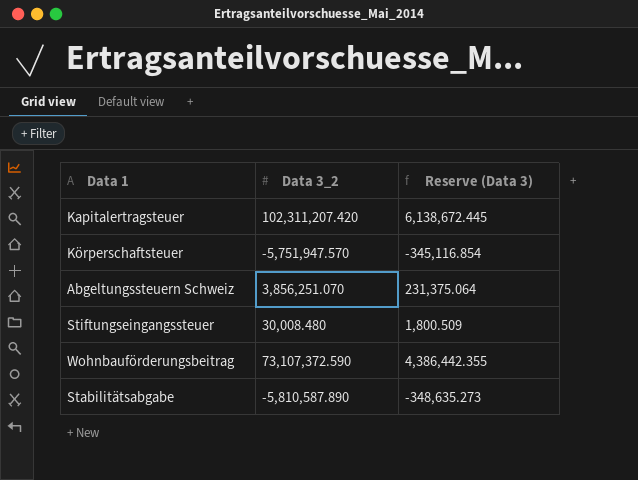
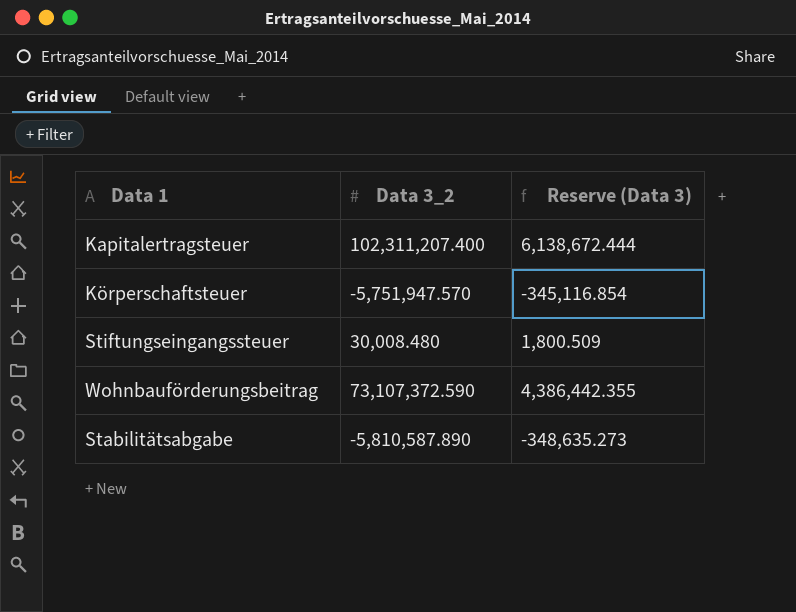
row Abgeltungssteuern Schweiz: 3,856,251.070 | 231,375.064 -> none
Kapitalertragsteuer | Data 3_2: 102,311,207.420 -> 102,311,207.400
Kapitalertragsteuer | Reserve (Data 3): 6,138,672.445 -> 6,138,672.444

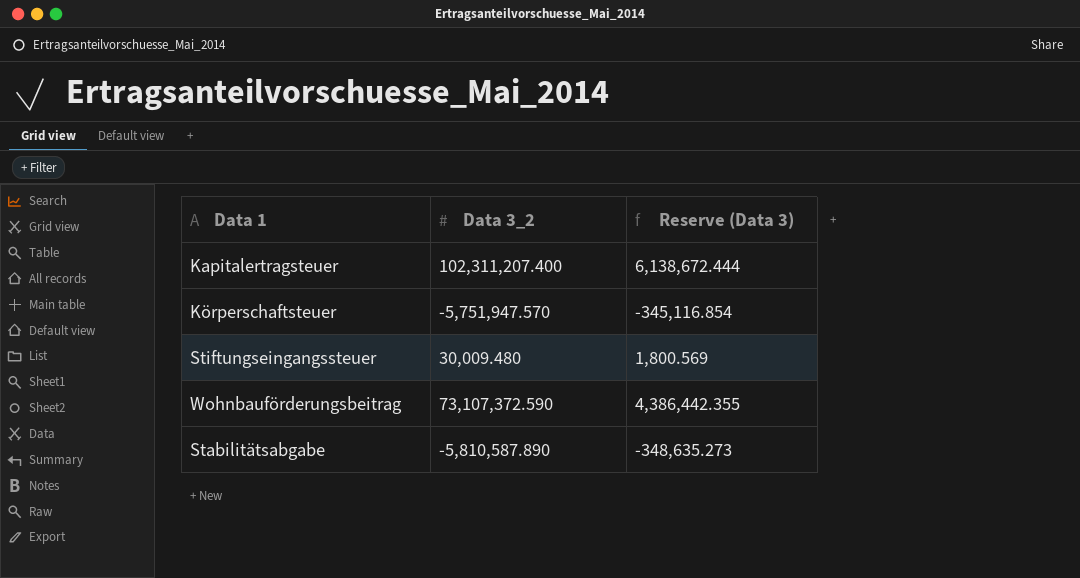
Stiftungseingangssteuer | Data 3_2: 30,008.480 -> 30,009.480
Stiftungseingangssteuer | Reserve (Data 3): 1,800.509 -> 1,800.569

